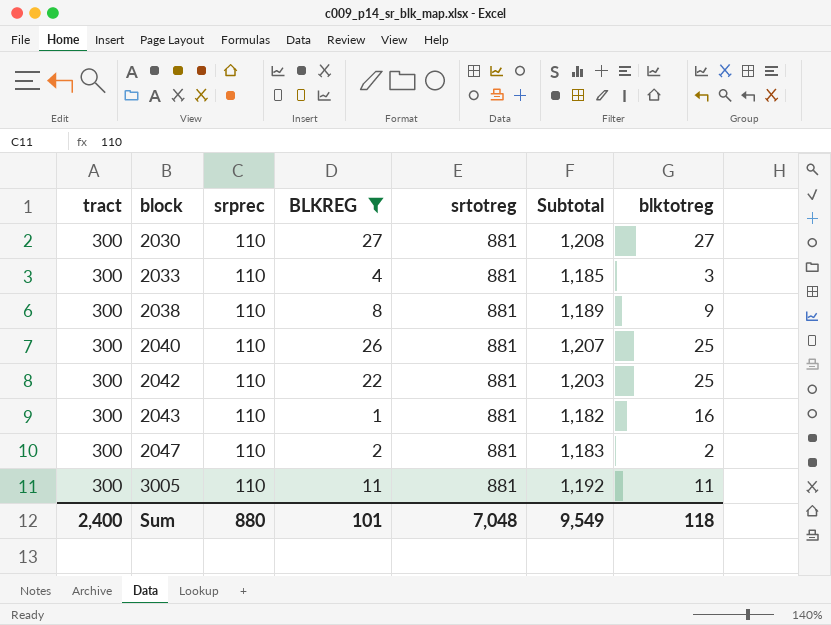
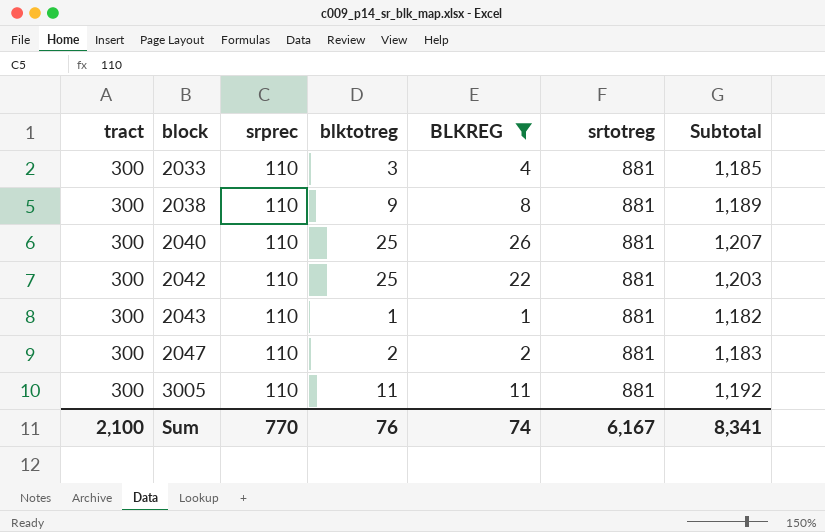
column blktotreg | position: 7 -> 4
row 2030: 300 | 110 | 27 | 881 | 1,208 | 27 -> none
2043 | blktotreg: 16 -> 1
Sum | tract: 2,400 -> 2,100
Sum | srprec: 880 -> 770
Sum | blktotreg: 118 -> 76
Sum | BLKREG: 101 -> 74
Sum | srtotreg: 7,048 -> 6,167
Sum | Subtotal: 9,549 -> 8,341

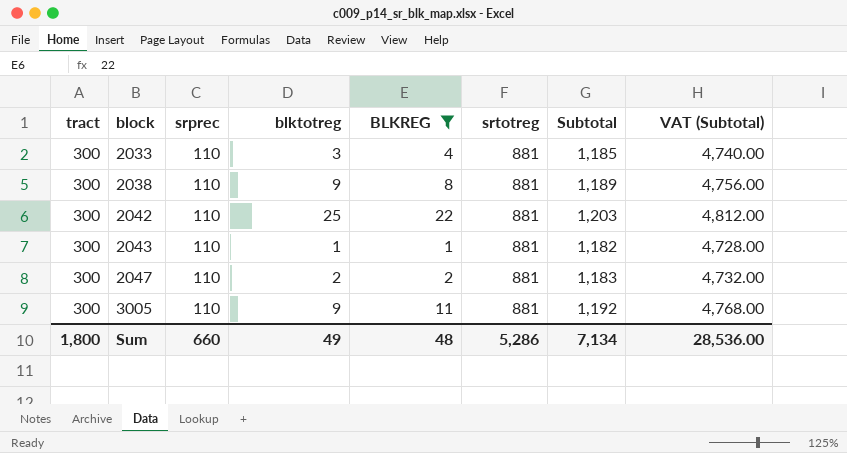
column VAT (Subtotal) | formula: none -> [Subtotal] * 4
row 2040: 300 | 110 | 25 | 26 | 881 | 1,207 -> none
3005 | blktotreg: 11 -> 9
Sum | tract: 2,100 -> 1,800
Sum | srprec: 770 -> 660
Sum | blktotreg: 76 -> 49
Sum | BLKREG: 74 -> 48
Sum | srtotreg: 6,167 -> 5,286
Sum | Subtotal: 8,341 -> 7,134

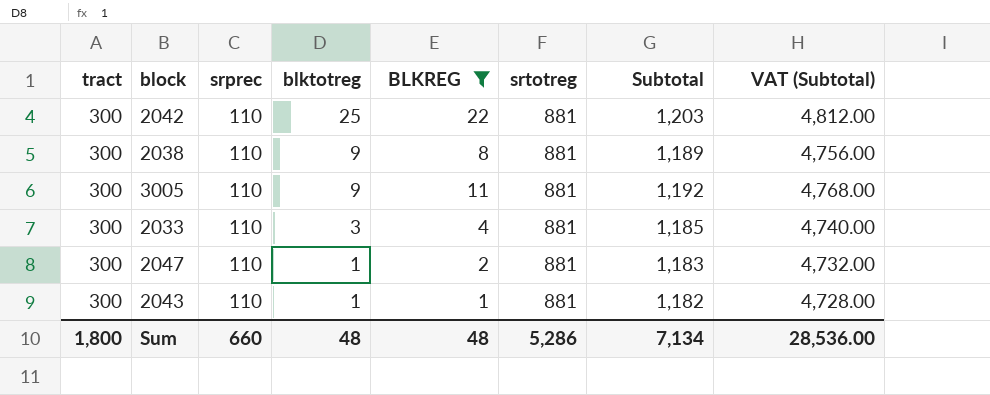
row order: block ascending -> blktotreg descending
2047 | blktotreg: 2 -> 1
Sum | blktotreg: 49 -> 48

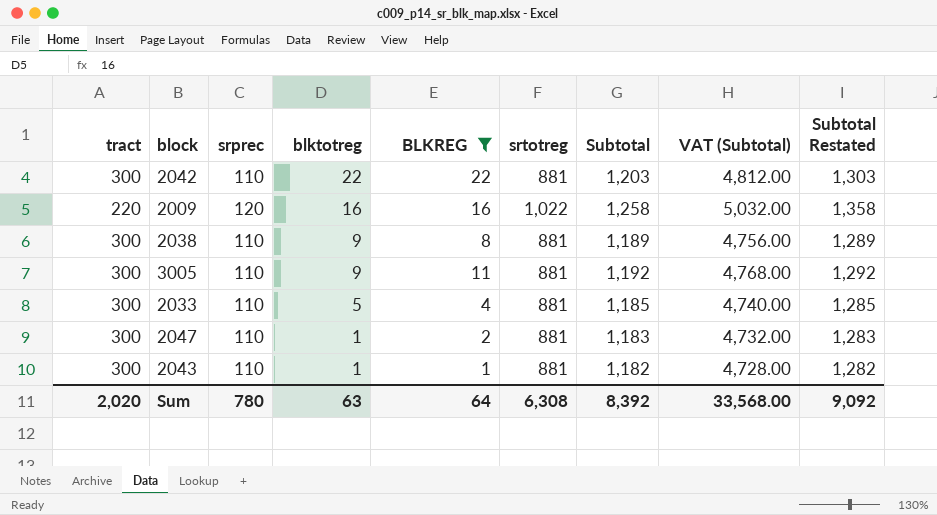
column Subtotal Restated | formula: none -> [Subtotal] + 100
2042 | blktotreg: 25 -> 22
row 2009: none -> 220 | 120 | 16 | 16 | 1,022 | 1,258 | 5,032.00 | 1,358
2033 | blktotreg: 3 -> 5
Sum | tract: 1,800 -> 2,020
Sum | srprec: 660 -> 780
Sum | blktotreg: 48 -> 63
Sum | BLKREG: 48 -> 64
Sum | srtotreg: 5,286 -> 6,308
Sum | Subtotal: 7,134 -> 8,392
Sum | VAT (Subtotal): 28,536.00 -> 33,568.00

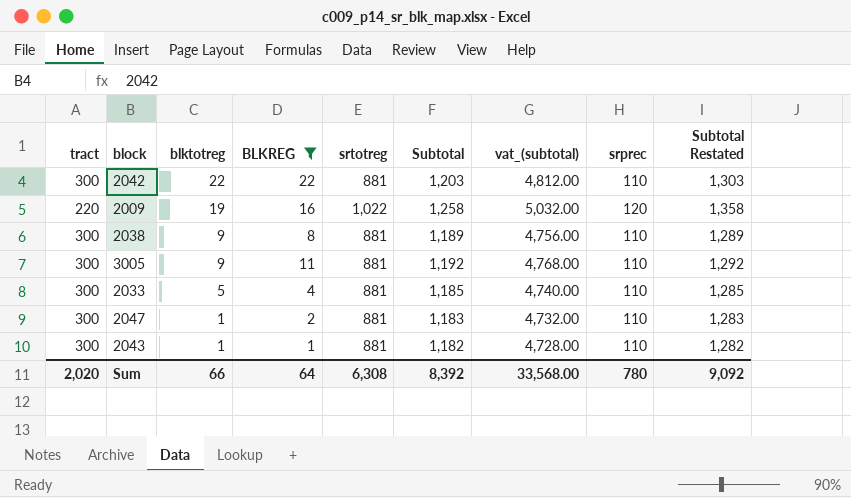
column name: VAT (Subtotal) -> vat_(subtotal)
column srprec | position: 3 -> 8
2009 | blktotreg: 16 -> 19
Sum | blktotreg: 63 -> 66

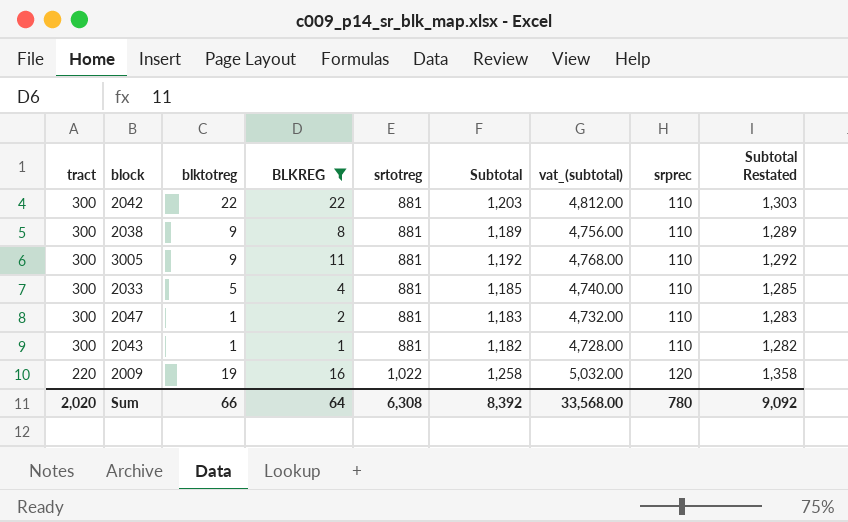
row order: blktotreg descending -> tract descending

